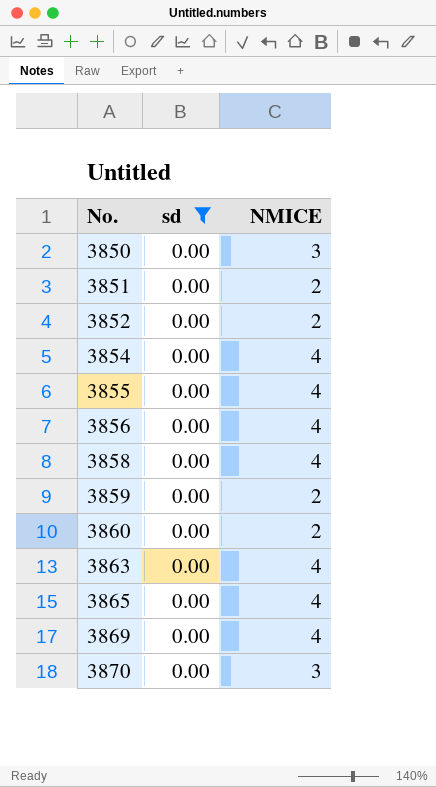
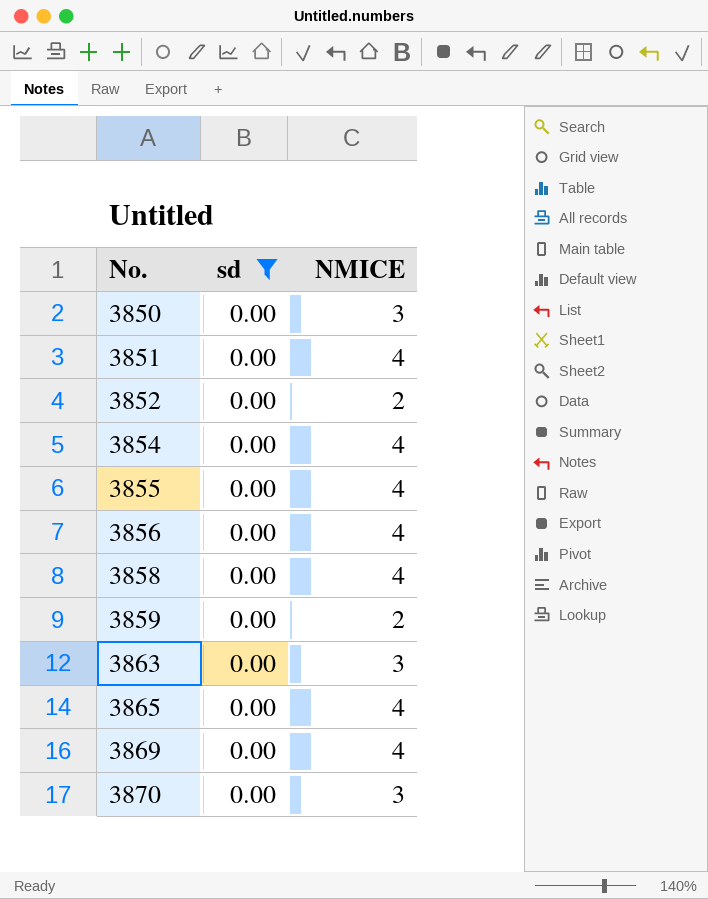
row 3860: 0.00 | 2 -> none
3851 | NMICE: 2 -> 4
3863 | NMICE: 4 -> 3

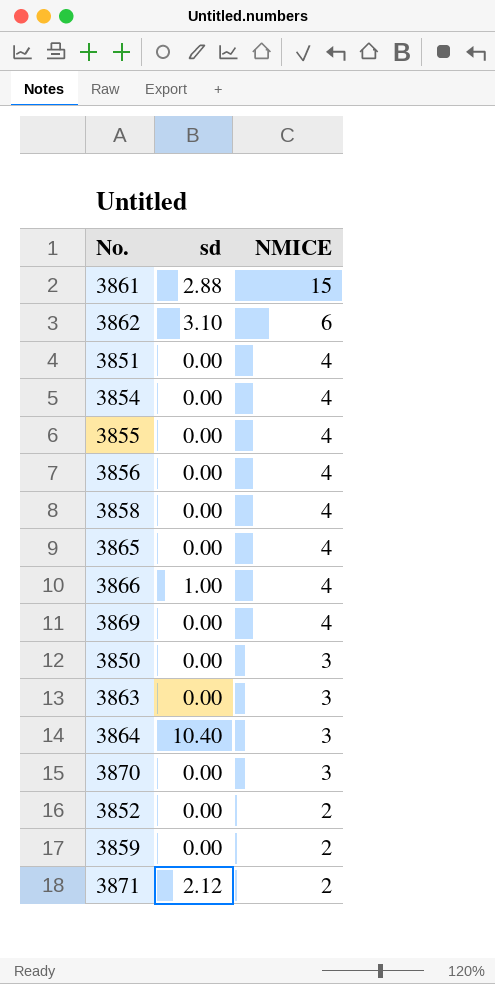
filter: sd = 0.00 -> none
row order: No. ascending -> NMICE descending

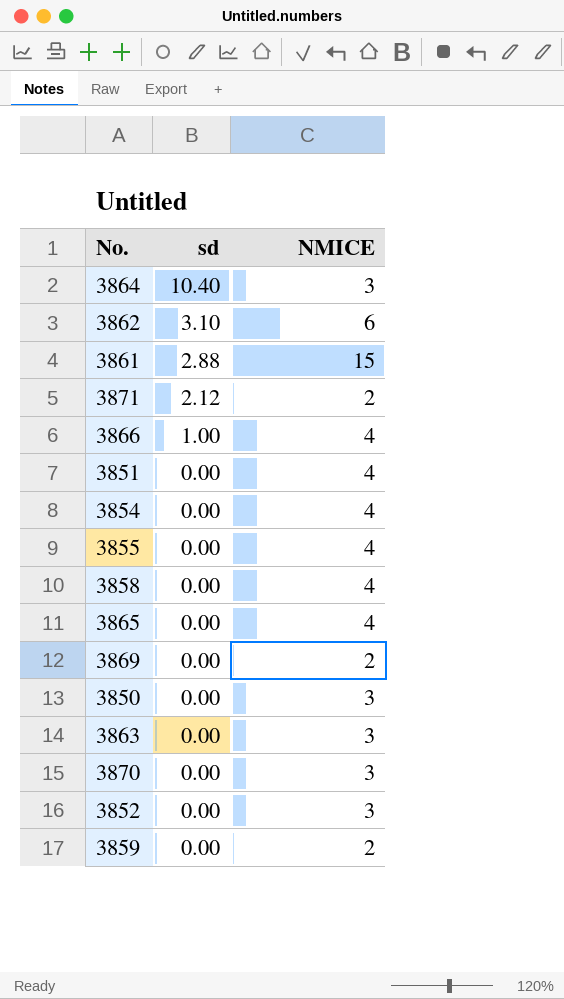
row order: NMICE descending -> sd descending
row 3856: 0.00 | 4 -> none
3869 | NMICE: 4 -> 2
3852 | NMICE: 2 -> 3

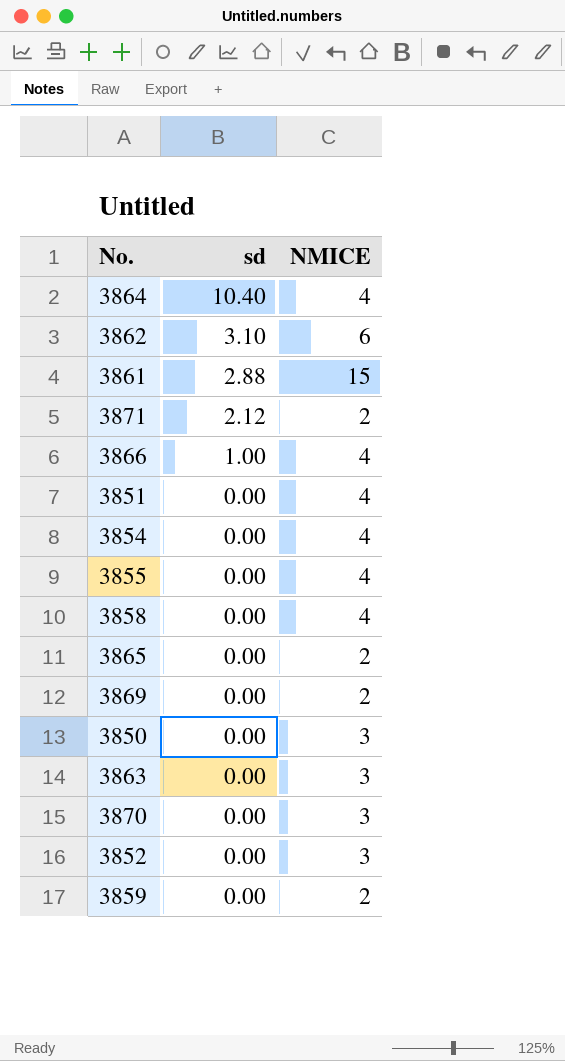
3864 | NMICE: 3 -> 4
3865 | NMICE: 4 -> 2

